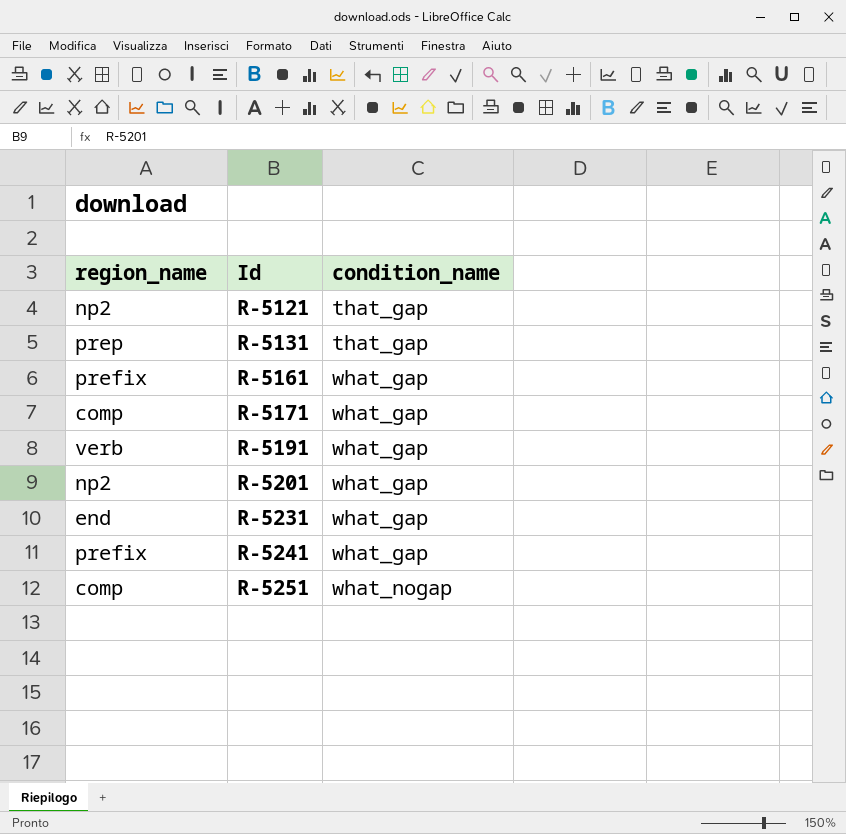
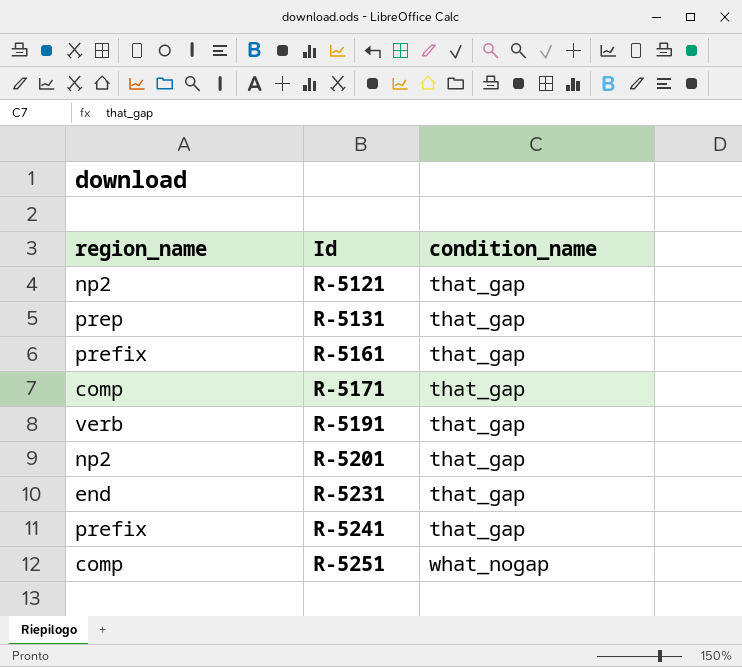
R-5161 | condition_name: what_gap -> that_gap
R-5171 | condition_name: what_gap -> that_gap
R-5191 | condition_name: what_gap -> that_gap
R-5201 | condition_name: what_gap -> that_gap
R-5231 | condition_name: what_gap -> that_gap
R-5241 | condition_name: what_gap -> that_gap

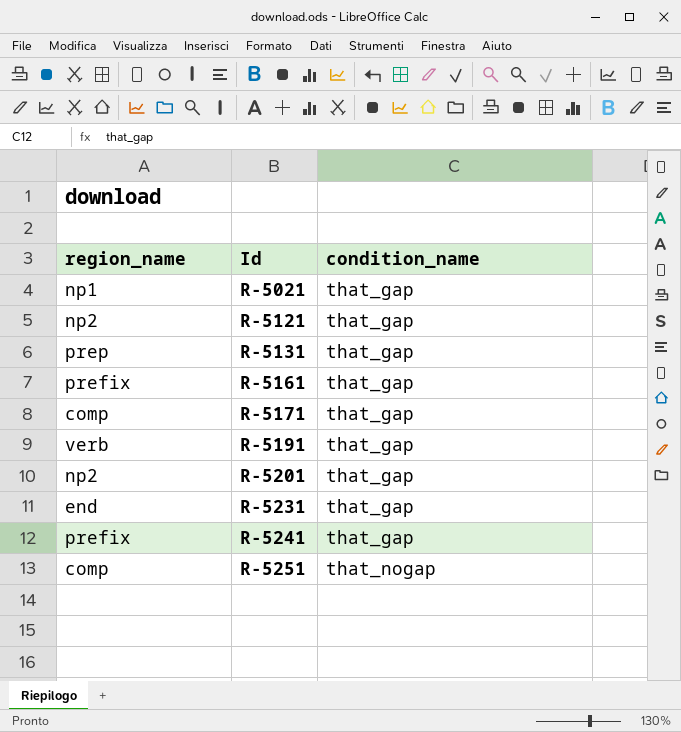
row R-5021: none -> np1 | that_gap
R-5251 | condition_name: what_nogap -> that_nogap

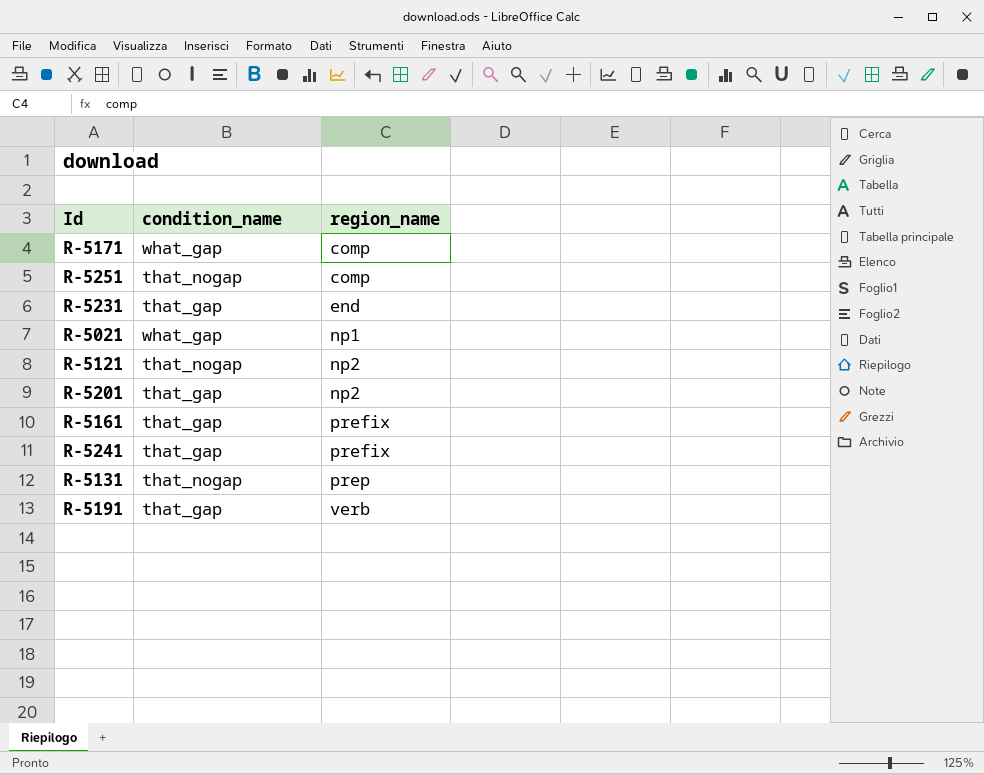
row order: Id ascending -> region_name ascending
column region_name | position: 1 -> 3
R-5171 | condition_name: that_gap -> what_gap
R-5021 | condition_name: that_gap -> what_gap
R-5121 | condition_name: that_gap -> that_nogap
R-5131 | condition_name: that_gap -> that_nogap

